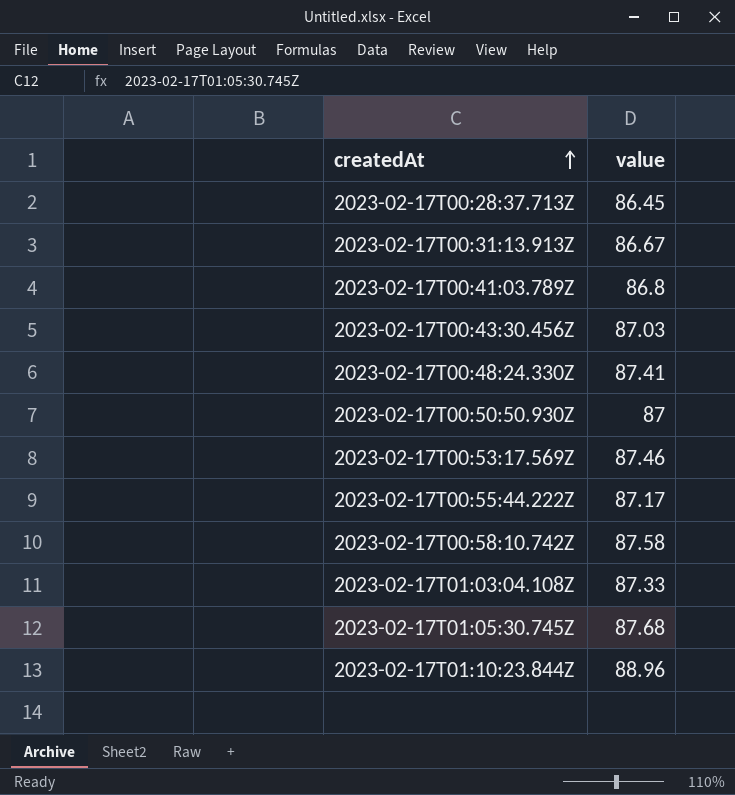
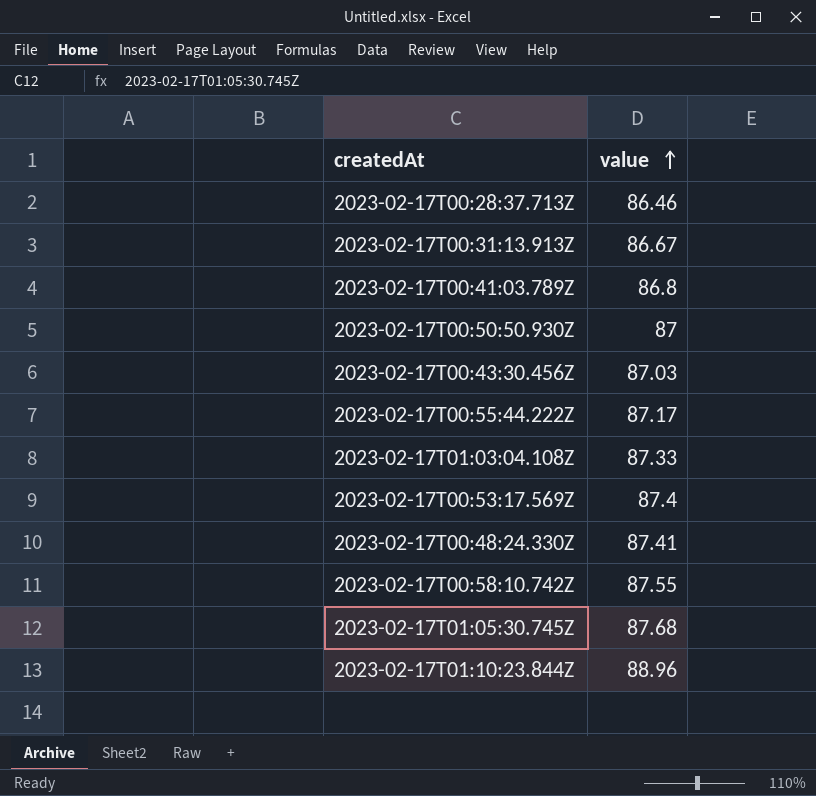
row order: createdAt ascending -> value ascending
2023-02-17T00:28:37.713Z | value: 86.45 -> 86.46
2023-02-17T00:53:17.569Z | value: 87.46 -> 87.4
2023-02-17T00:58:10.742Z | value: 87.58 -> 87.55

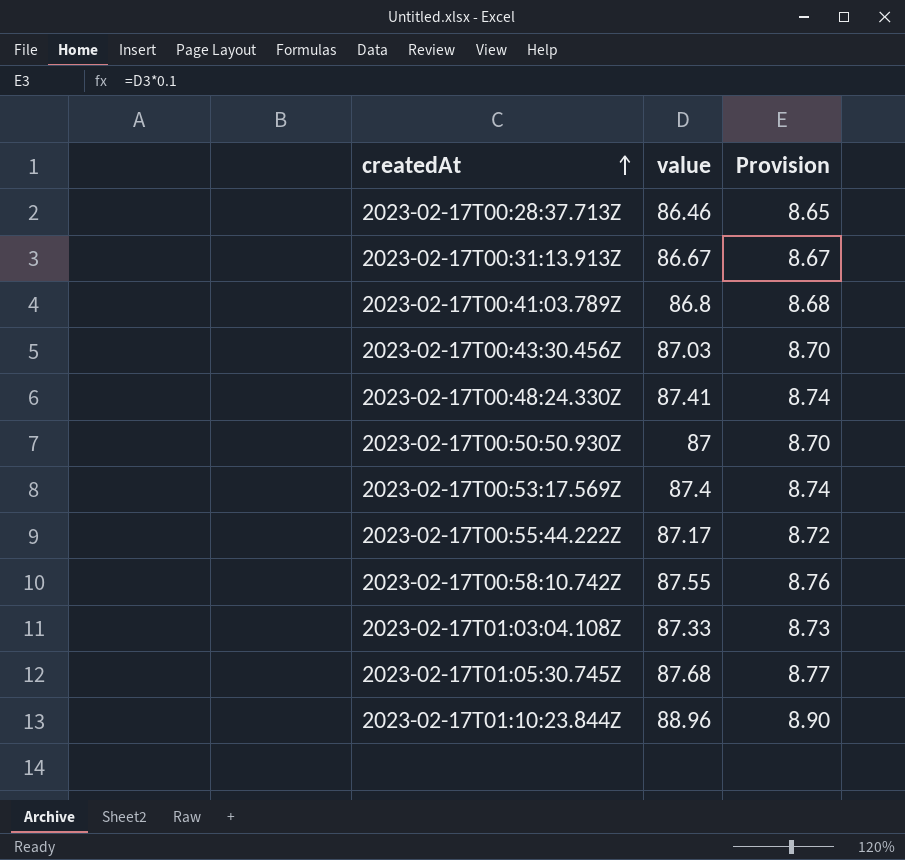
row order: value ascending -> createdAt ascending
column Provision | formula: none -> [value] * 0.1

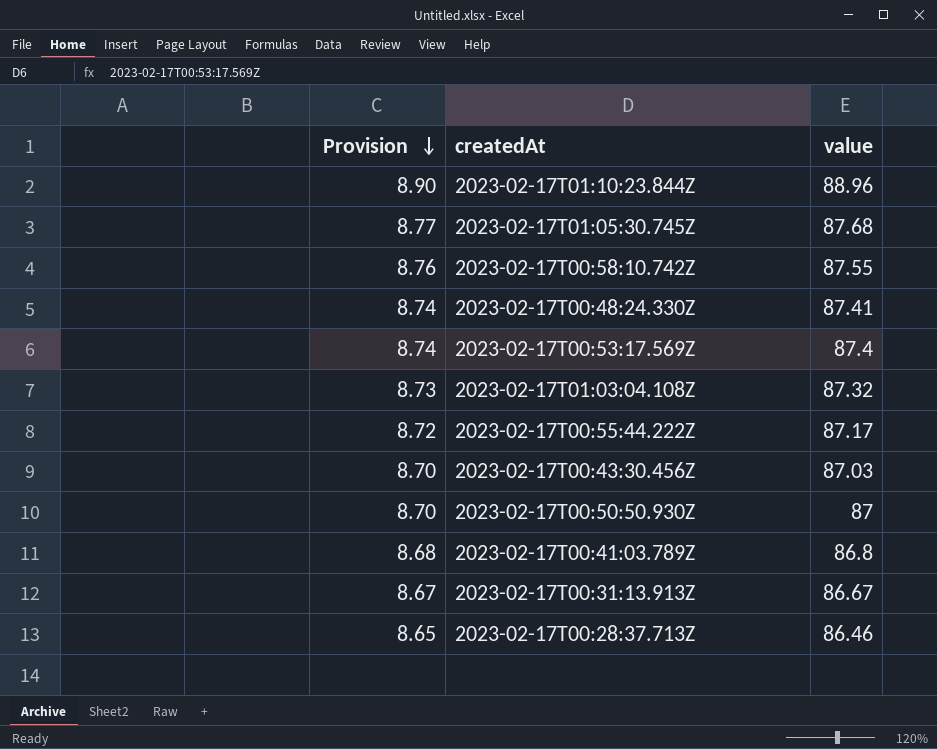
row order: createdAt ascending -> Provision descending
column Provision | position: 3 -> 1
2023-02-17T01:03:04.108Z | value: 87.33 -> 87.32

